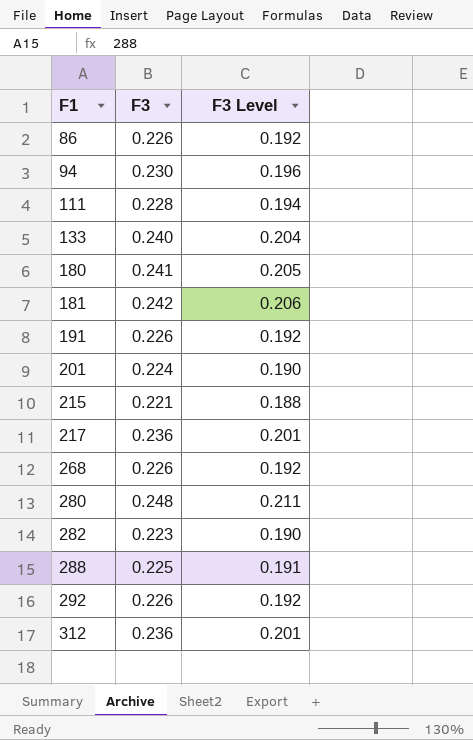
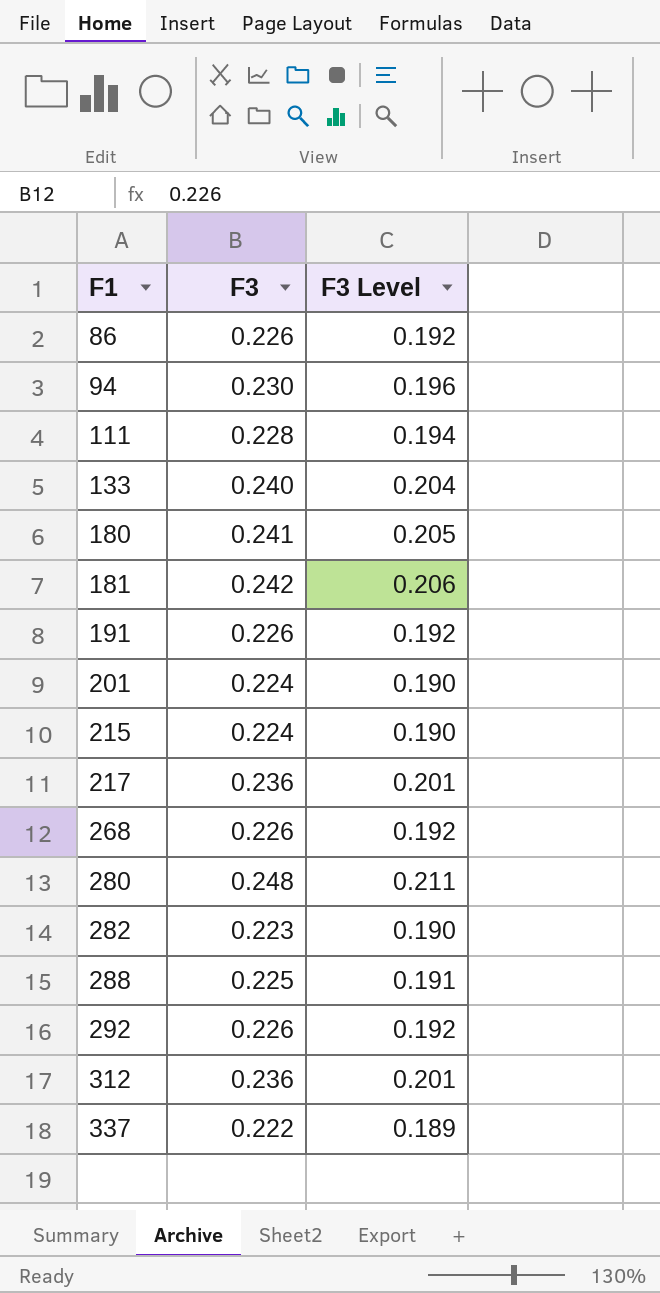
215 | F3: 0.221 -> 0.224
215 | F3 Level: 0.188 -> 0.190
row 337: none -> 0.222 | 0.189

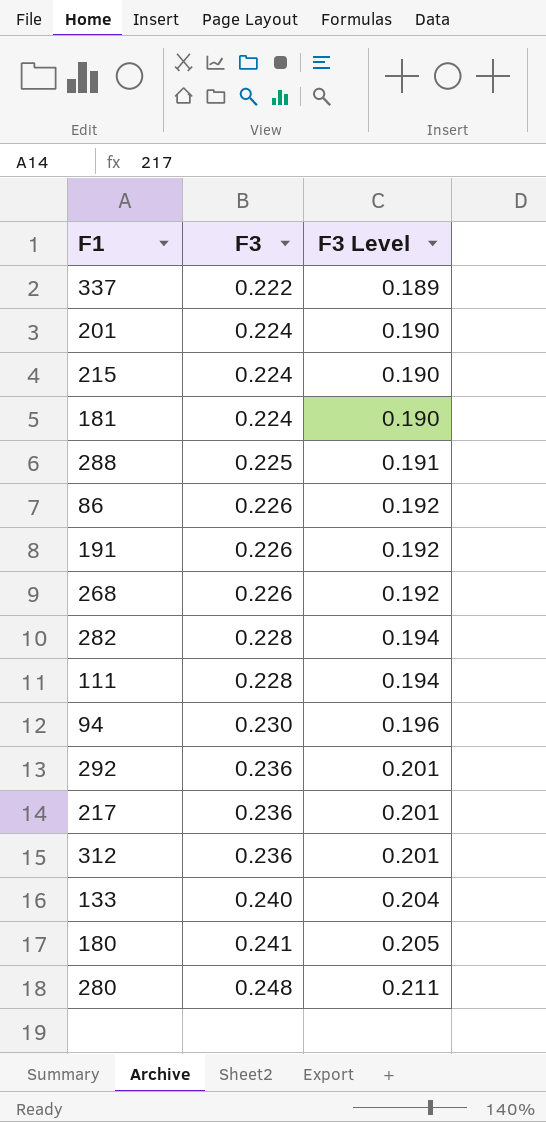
row order: F1 ascending -> F3 ascending
181 | F3: 0.242 -> 0.224
181 | F3 Level: 0.206 -> 0.190
282 | F3: 0.223 -> 0.228
282 | F3 Level: 0.190 -> 0.194
292 | F3: 0.226 -> 0.236
292 | F3 Level: 0.192 -> 0.201

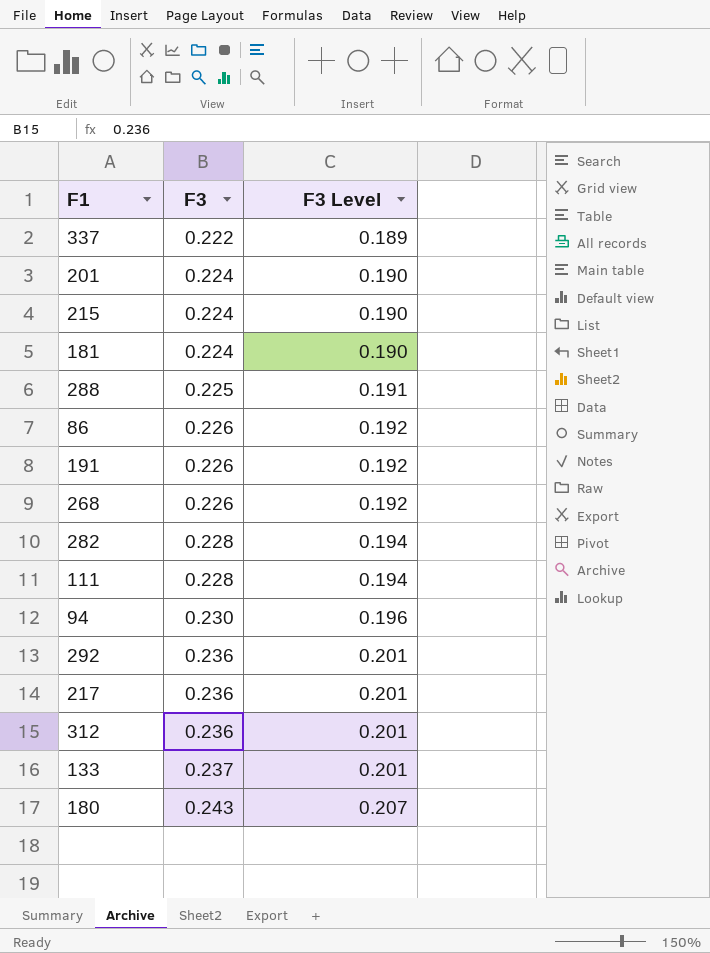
row 280: 0.248 | 0.211 -> none
133 | F3: 0.240 -> 0.237
133 | F3 Level: 0.204 -> 0.201
180 | F3: 0.241 -> 0.243
180 | F3 Level: 0.205 -> 0.207

